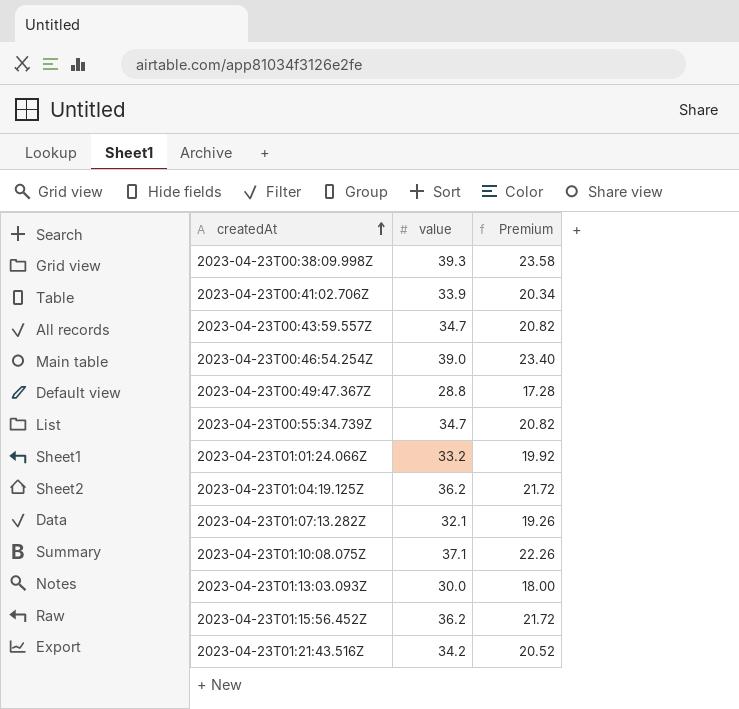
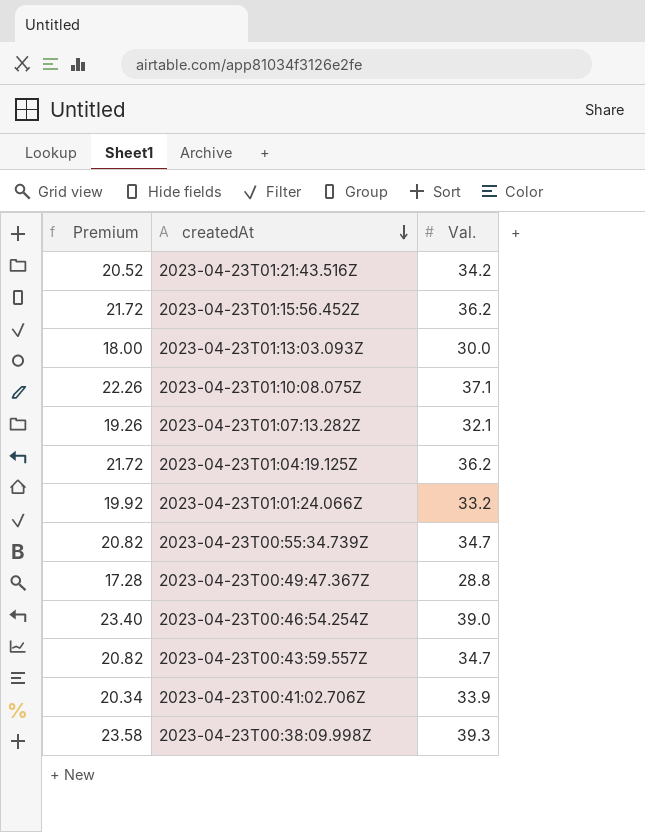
row order: createdAt ascending -> createdAt descending
column Premium | position: 3 -> 1
column name: value -> Val.

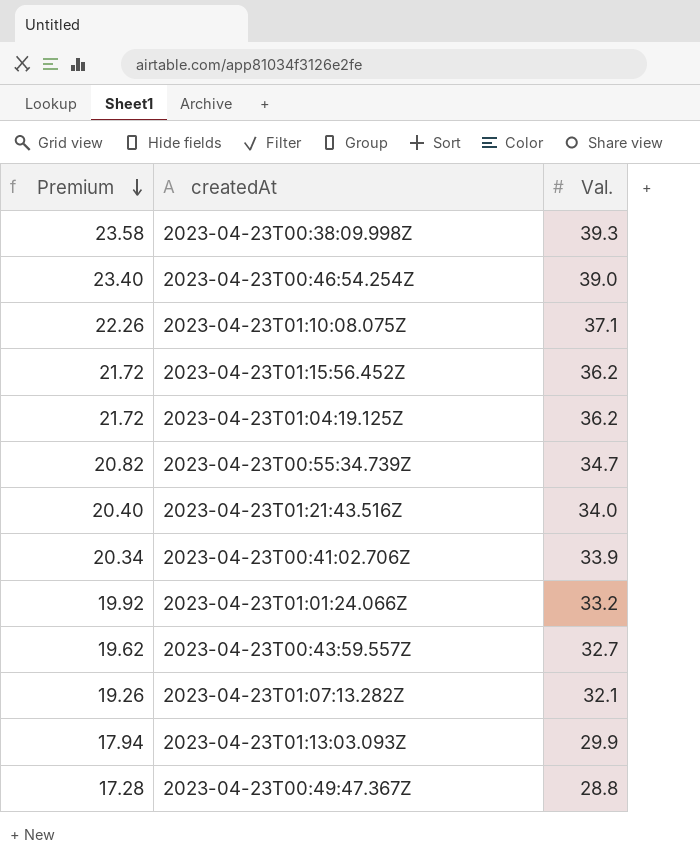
row order: createdAt descending -> Premium descending
2023-04-23T01:21:43.516Z | Premium: 20.52 -> 20.40
2023-04-23T01:21:43.516Z | Val.: 34.2 -> 34.0
2023-04-23T00:43:59.557Z | Premium: 20.82 -> 19.62
2023-04-23T00:43:59.557Z | Val.: 34.7 -> 32.7
2023-04-23T01:13:03.093Z | Premium: 18.00 -> 17.94
2023-04-23T01:13:03.093Z | Val.: 30.0 -> 29.9

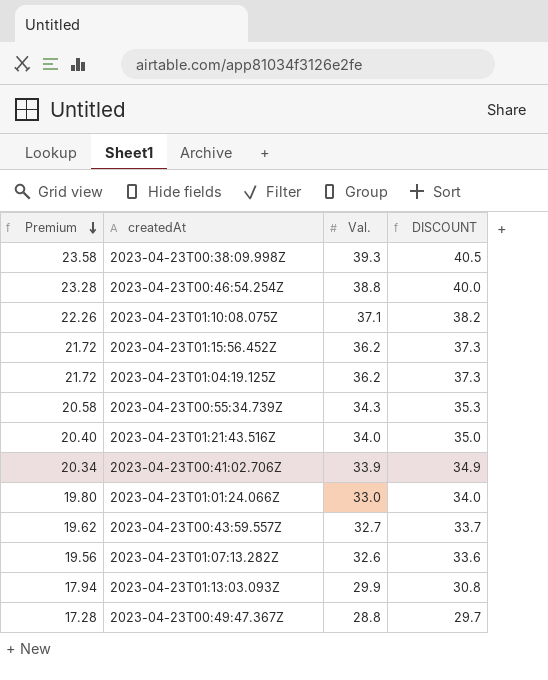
column DISCOUNT | formula: none -> [Val.] * 1.03
2023-04-23T00:46:54.254Z | Premium: 23.40 -> 23.28
2023-04-23T00:46:54.254Z | Val.: 39.0 -> 38.8
2023-04-23T00:55:34.739Z | Premium: 20.82 -> 20.58
2023-04-23T00:55:34.739Z | Val.: 34.7 -> 34.3
2023-04-23T01:01:24.066Z | Premium: 19.92 -> 19.80
2023-04-23T01:01:24.066Z | Val.: 33.2 -> 33.0
2023-04-23T01:07:13.282Z | Premium: 19.26 -> 19.56
2023-04-23T01:07:13.282Z | Val.: 32.1 -> 32.6

